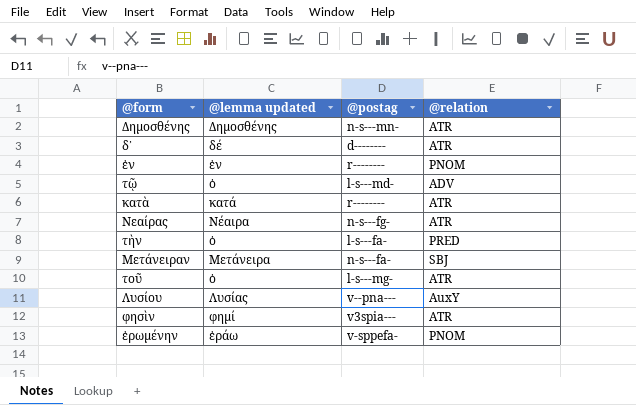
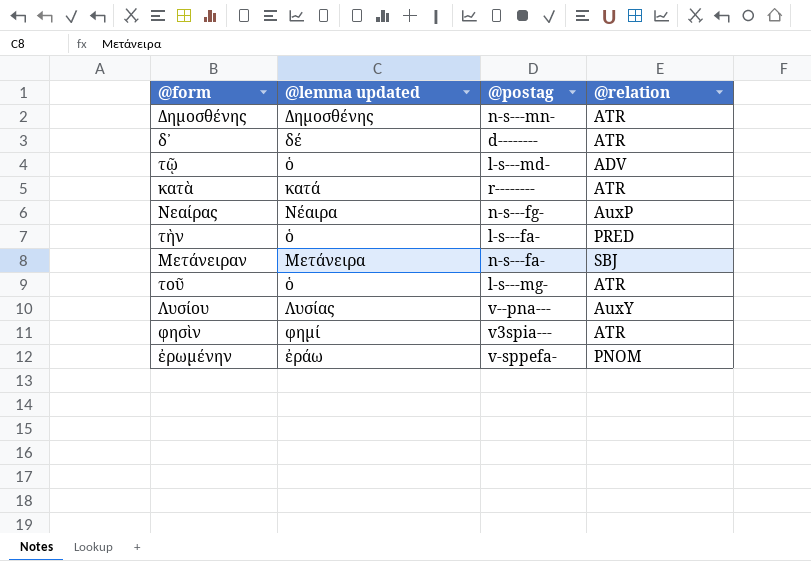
row ἐν: ἐν | r-------- | PNOM -> none
Νεαίρας | @relation: ATR -> AuxP

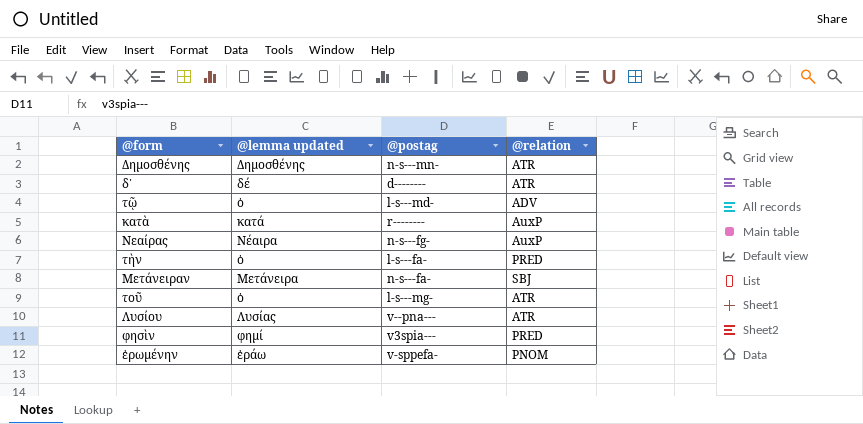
κατὰ | @relation: ATR -> AuxP
Λυσίου | @relation: AuxY -> ATR
φησὶν | @relation: ATR -> PRED

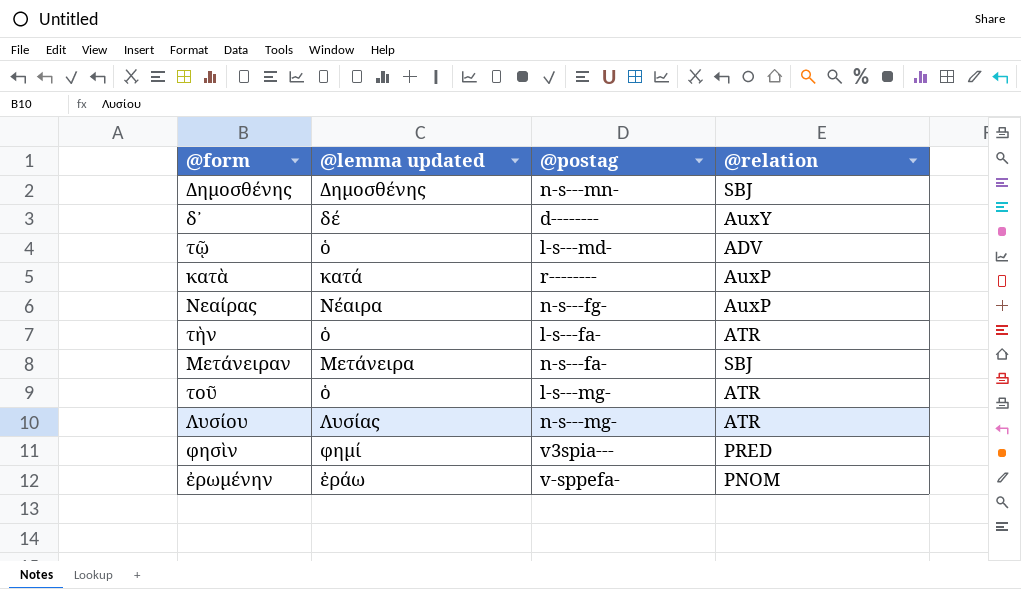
Δημοσθένης | @relation: ATR -> SBJ
δ᾽ | @relation: ATR -> AuxY
τὴν | @relation: PRED -> ATR
Λυσίου | @postag: v--pna--- -> n-s---mg-

